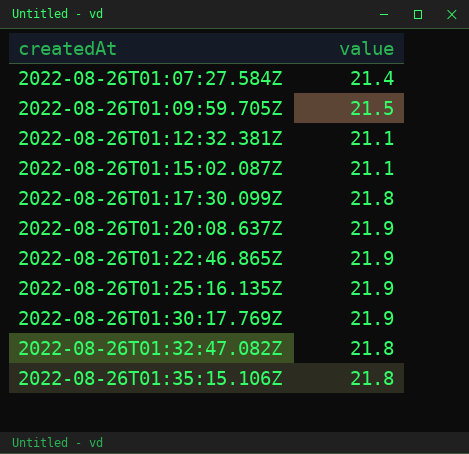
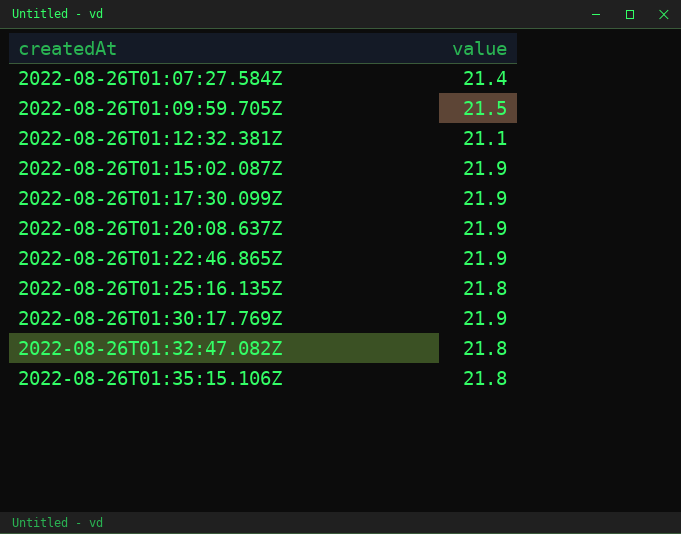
2022-08-26T01:15:02.087Z | value: 21.1 -> 21.9
2022-08-26T01:17:30.099Z | value: 21.8 -> 21.9
2022-08-26T01:25:16.135Z | value: 21.9 -> 21.8

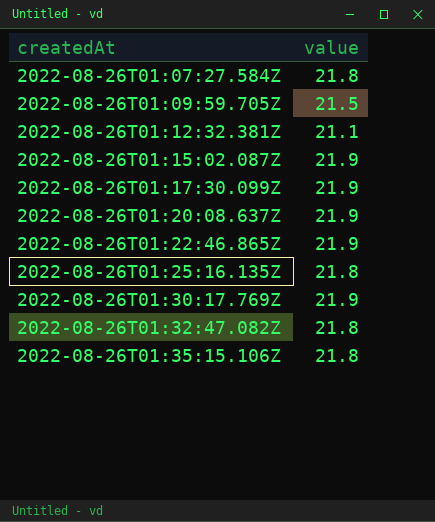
2022-08-26T01:07:27.584Z | value: 21.4 -> 21.8

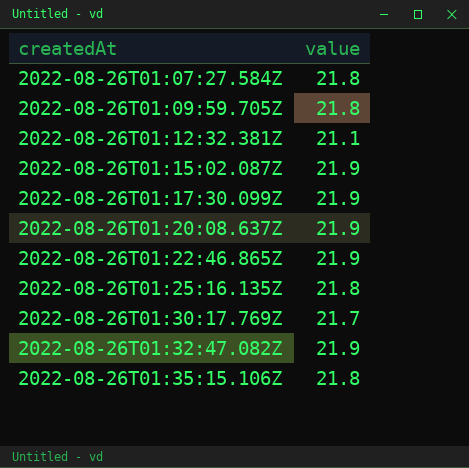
2022-08-26T01:09:59.705Z | value: 21.5 -> 21.8
2022-08-26T01:30:17.769Z | value: 21.9 -> 21.7
2022-08-26T01:32:47.082Z | value: 21.8 -> 21.9

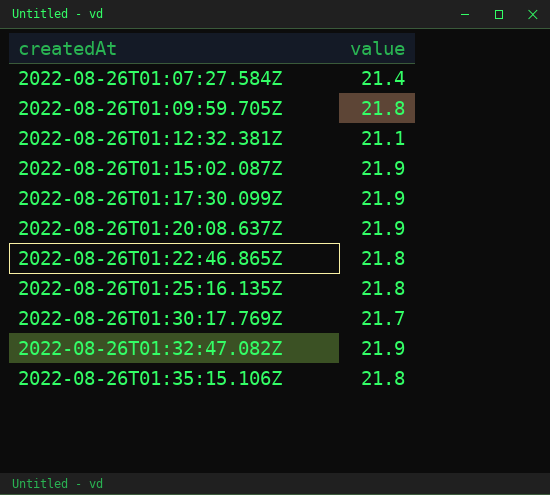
2022-08-26T01:07:27.584Z | value: 21.8 -> 21.4
2022-08-26T01:22:46.865Z | value: 21.9 -> 21.8

